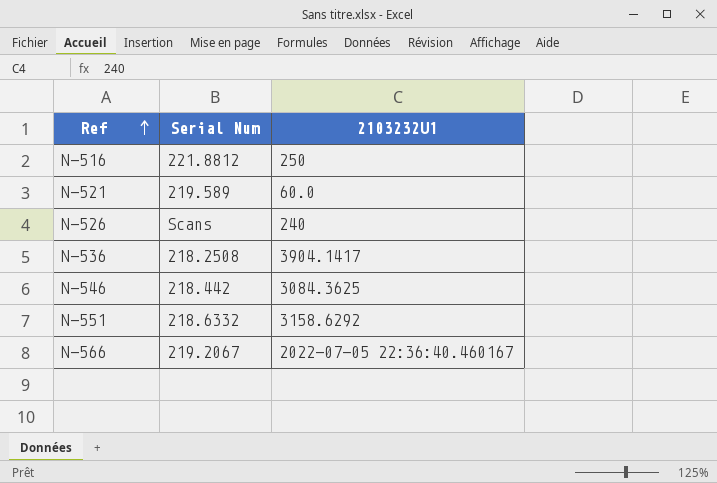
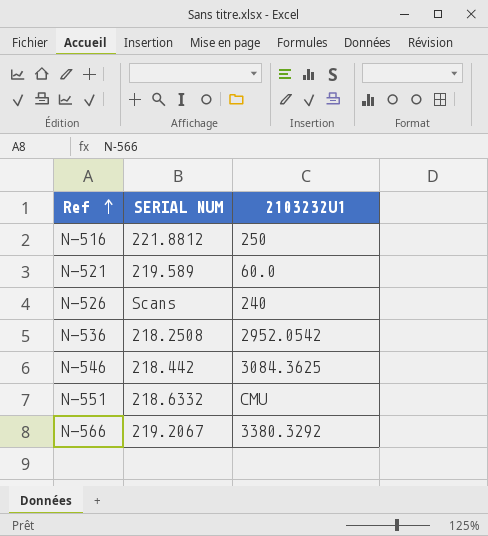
column name: Serial Num -> SERIAL NUM
N-536 | 2103232U1: 3904.1417 -> 2952.0542
N-551 | 2103232U1: 3158.6292 -> CMU
N-566 | 2103232U1: 2022-07-05 22:36:40.460167 -> 3380.3292

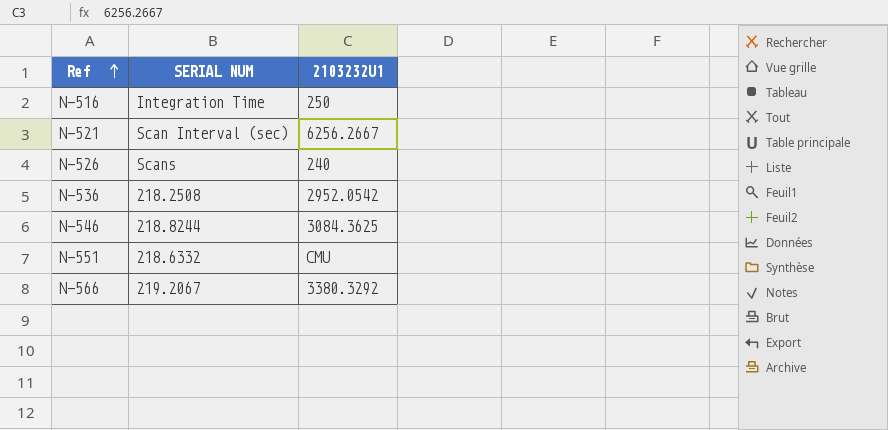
N-516 | SERIAL NUM: 221.8812 -> Integration Time
N-521 | SERIAL NUM: 219.589 -> Scan Interval (sec)
N-521 | 2103232U1: 60.0 -> 6256.2667
N-546 | SERIAL NUM: 218.442 -> 218.8244

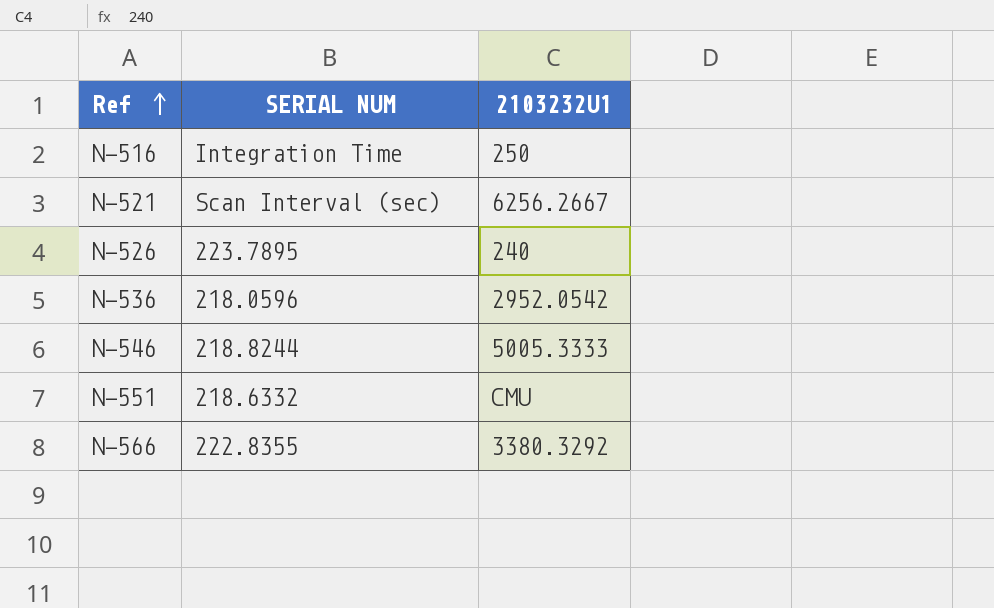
N-526 | SERIAL NUM: Scans -> 223.7895
N-536 | SERIAL NUM: 218.2508 -> 218.0596
N-546 | 2103232U1: 3084.3625 -> 5005.3333
N-566 | SERIAL NUM: 219.2067 -> 222.8355

